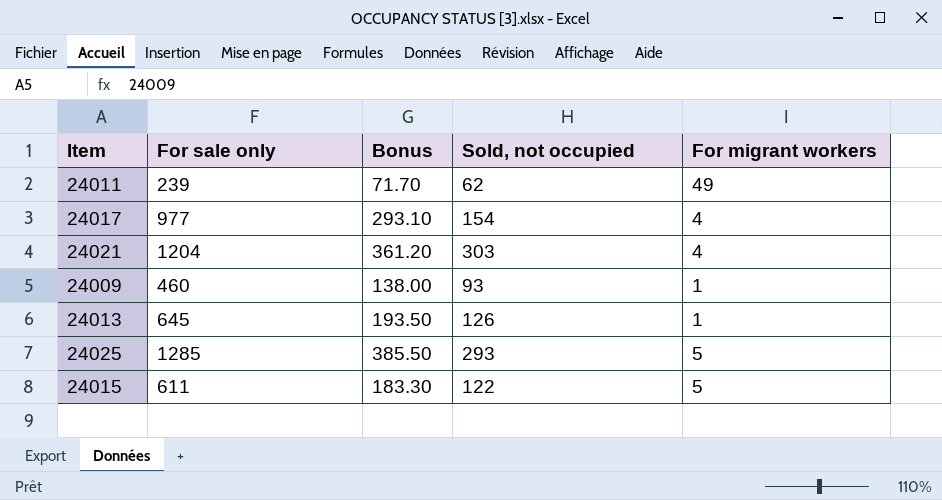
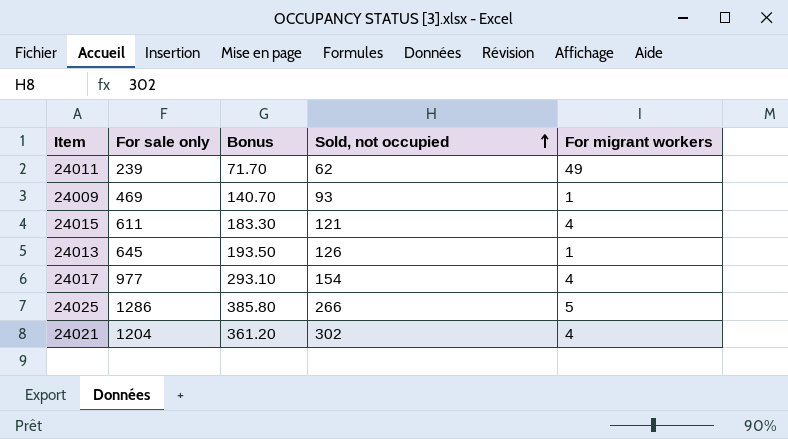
row order: none -> Sold, not occupied ascending
24009 | For sale only: 460 -> 469
24009 | Bonus: 138.00 -> 140.70
24015 | Sold, not occupied: 122 -> 121
24015 | For migrant workers: 5 -> 4
24025 | For sale only: 1285 -> 1286
24025 | Bonus: 385.50 -> 385.80
24025 | Sold, not occupied: 293 -> 266
24021 | Sold, not occupied: 303 -> 302

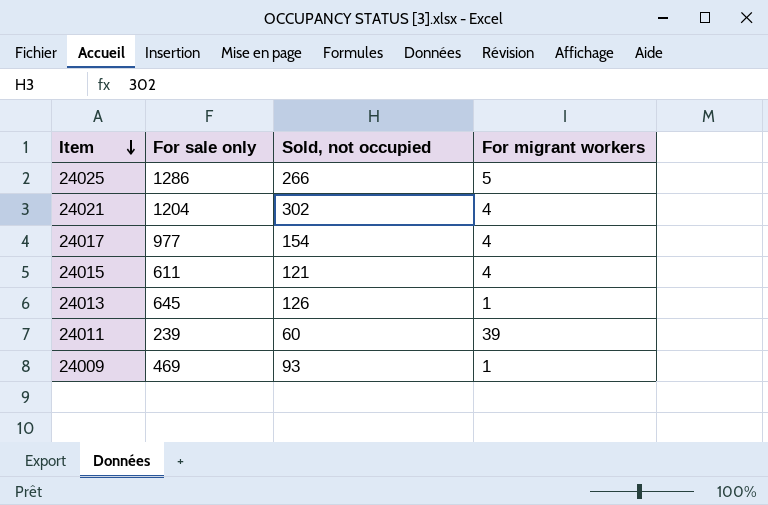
row order: Sold, not occupied ascending -> Item descending
column Bonus | formula: [For sale only] * 0.3 -> none
24011 | Sold, not occupied: 62 -> 60
24011 | For migrant workers: 49 -> 39

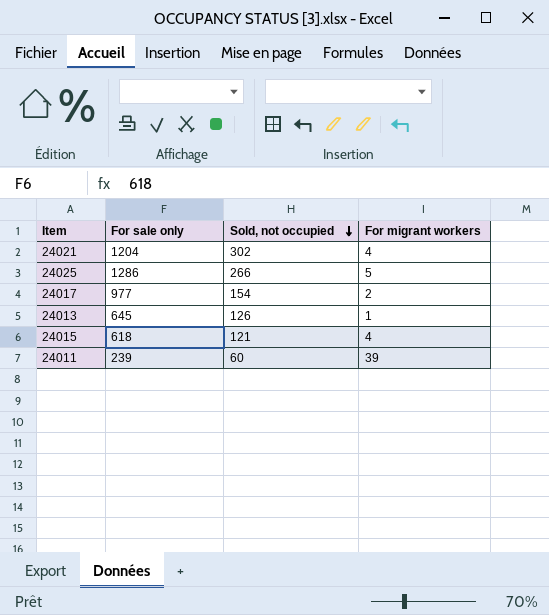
row order: Item descending -> Sold, not occupied descending
row 24009: 469 | 93 | 1 -> none
24017 | For migrant workers: 4 -> 2
24015 | For sale only: 611 -> 618

